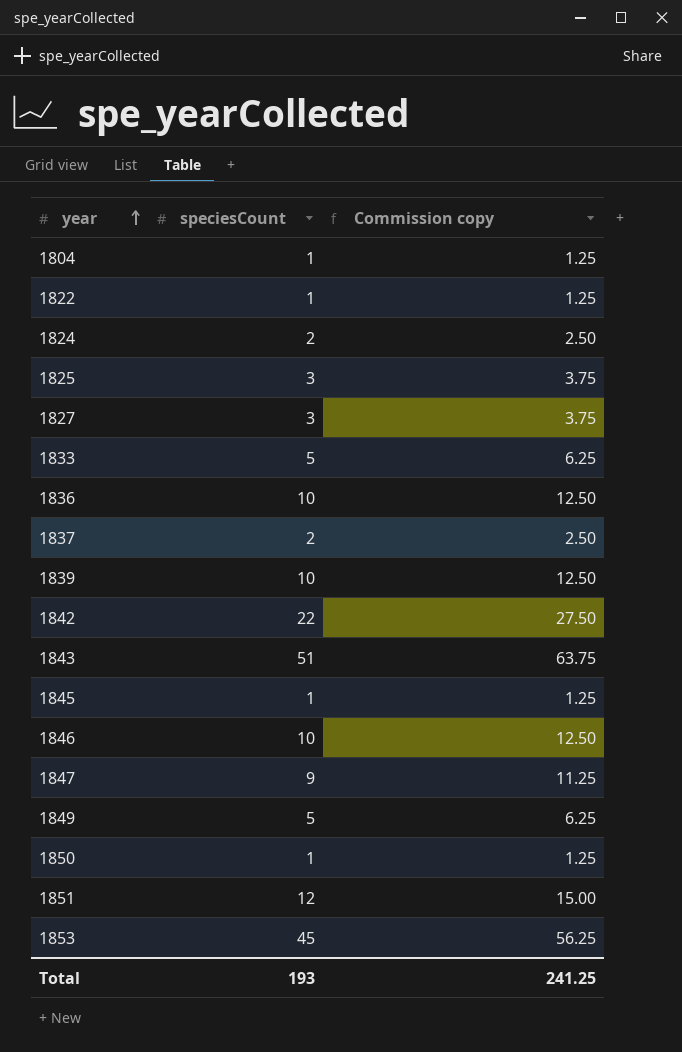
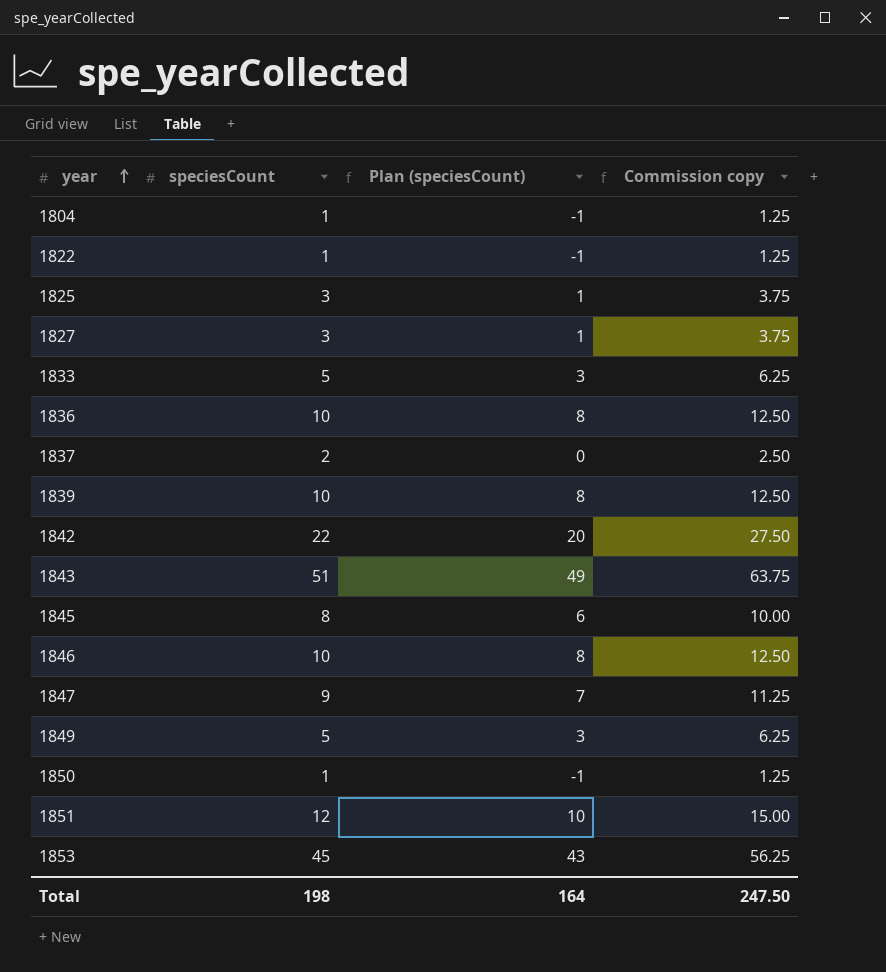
column Plan (speciesCount) | formula: none -> [speciesCount] - 2
row 1824: 2 | 2.50 -> none
1845 | speciesCount: 1 -> 8
1845 | Commission copy: 1.25 -> 10.00
Total | speciesCount: 193 -> 198
Total | Commission copy: 241.25 -> 247.50

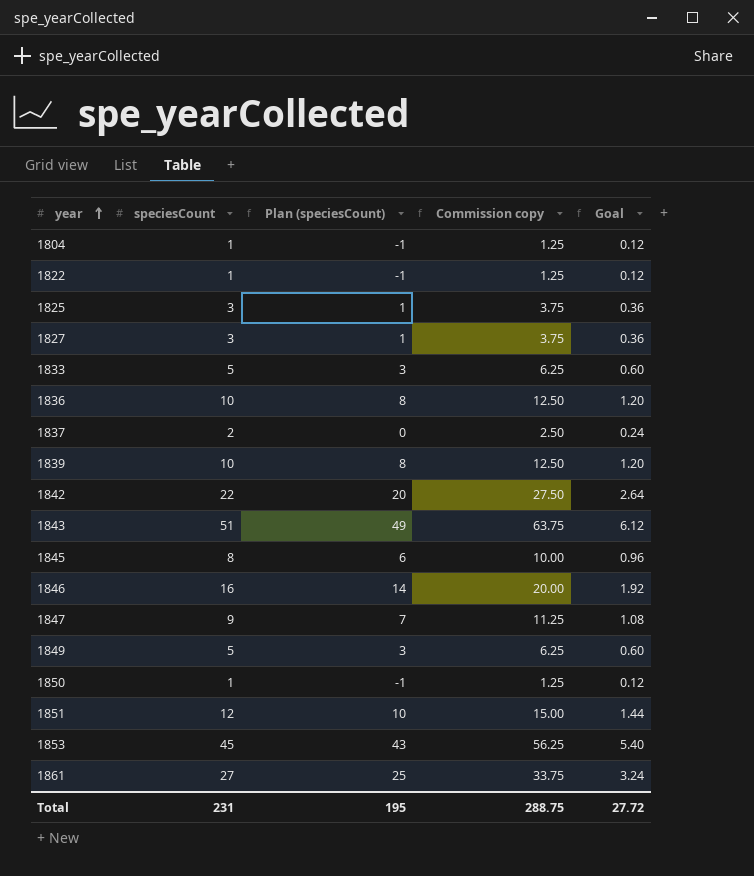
column Goal | formula: none -> [speciesCount] * 0.12
1846 | speciesCount: 10 -> 16
1846 | Plan (speciesCount): 8 -> 14
1846 | Commission copy: 12.50 -> 20.00
row 1861: none -> 27 | 25 | 33.75 | 3.24
Total | speciesCount: 198 -> 231
Total | Plan (speciesCount): 164 -> 195
Total | Commission copy: 247.50 -> 288.75

